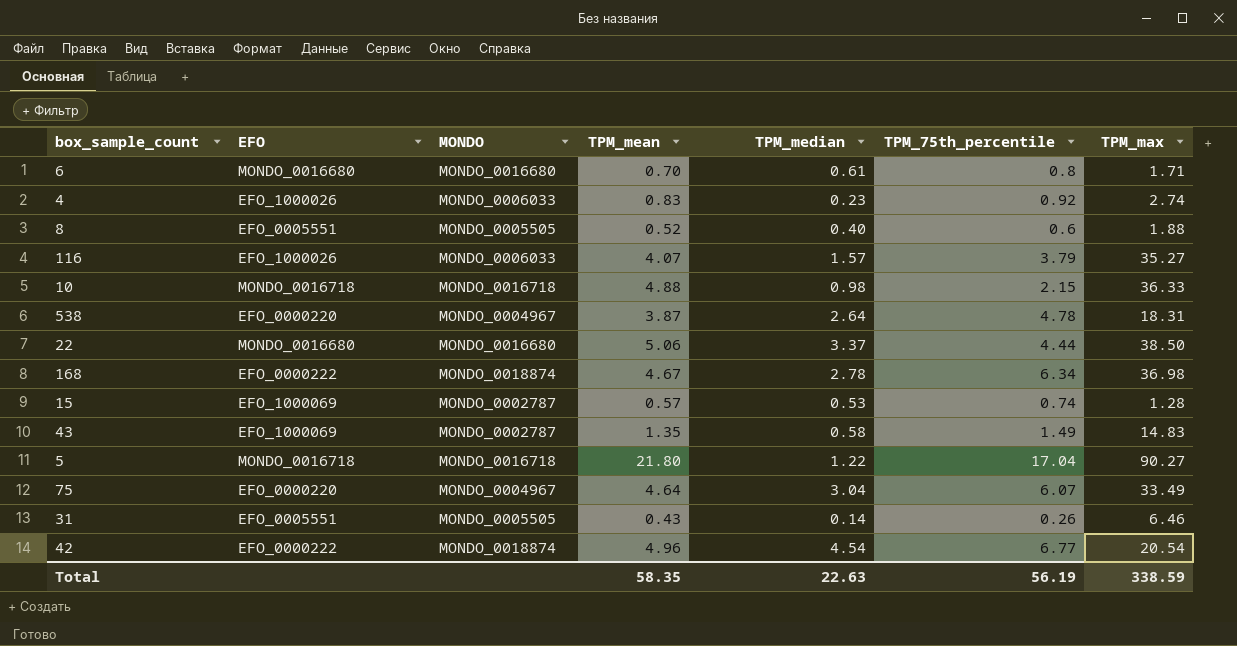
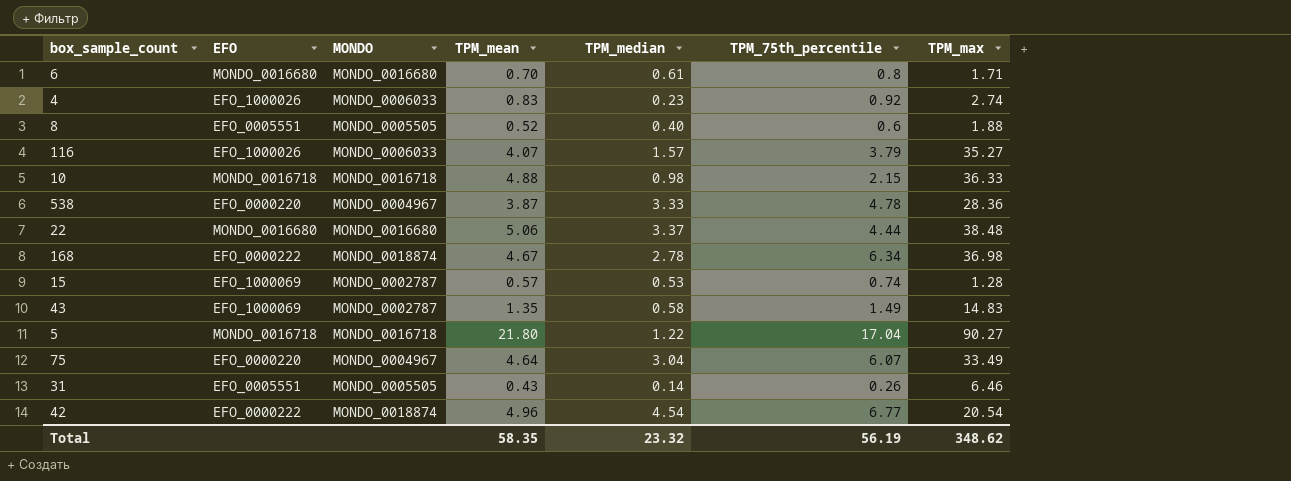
538 | TPM_median: 2.64 -> 3.33
538 | TPM_max: 18.31 -> 28.36
22 | TPM_max: 38.50 -> 38.48
Total | TPM_median: 22.63 -> 23.32
Total | TPM_max: 338.59 -> 348.62

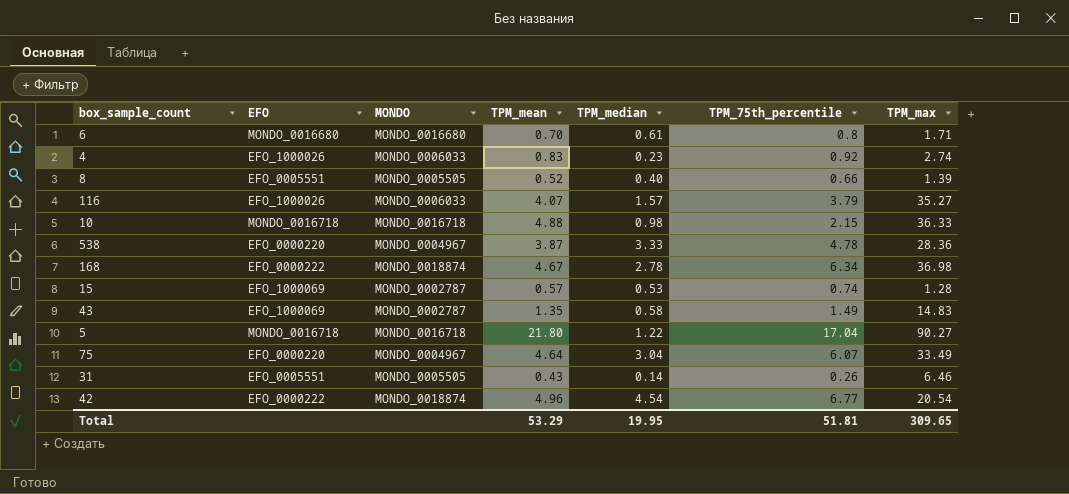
row 22: MONDO_0016680 | MONDO_0016680 | 5.06 | 3.37 | 4.44 | 38.48 -> none
8 | TPM_75th_percentile: 0.6 -> 0.66
8 | TPM_max: 1.88 -> 1.39
Total | TPM_mean: 58.35 -> 53.29
Total | TPM_median: 23.32 -> 19.95
Total | TPM_75th_percentile: 56.19 -> 51.81
Total | TPM_max: 348.62 -> 309.65

